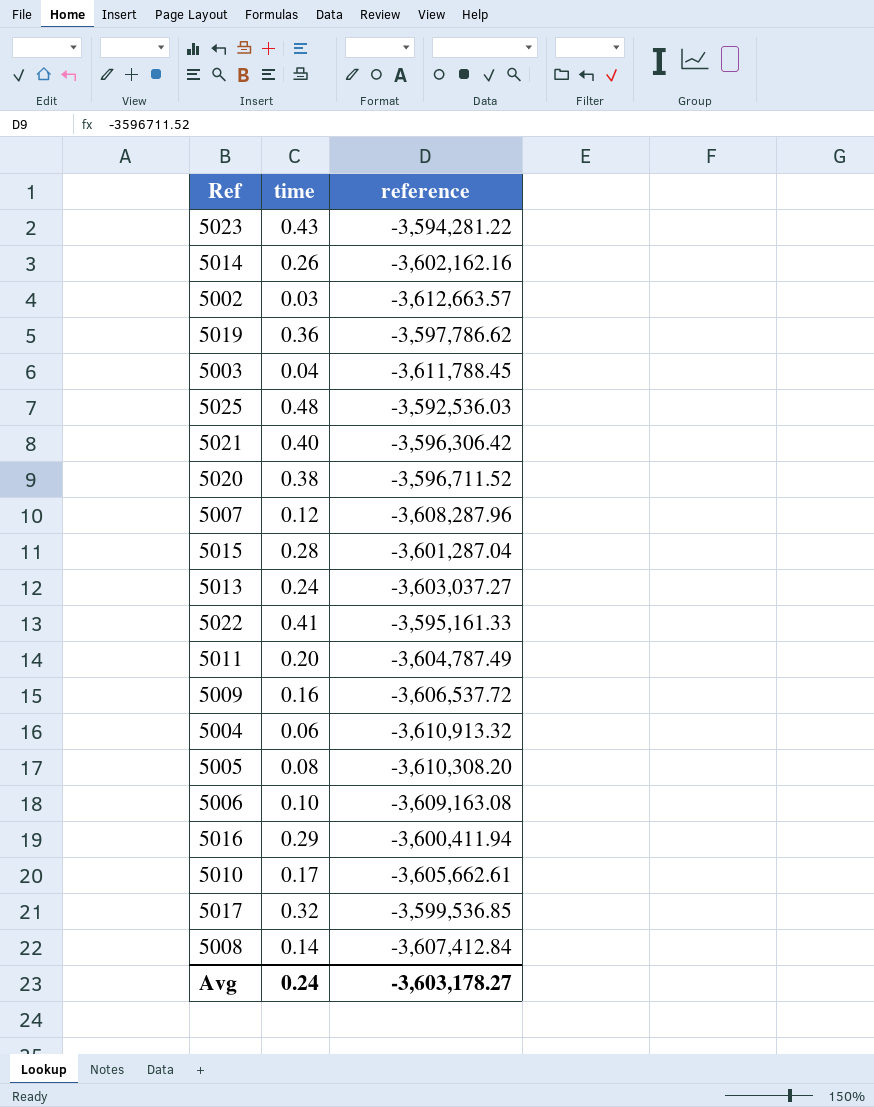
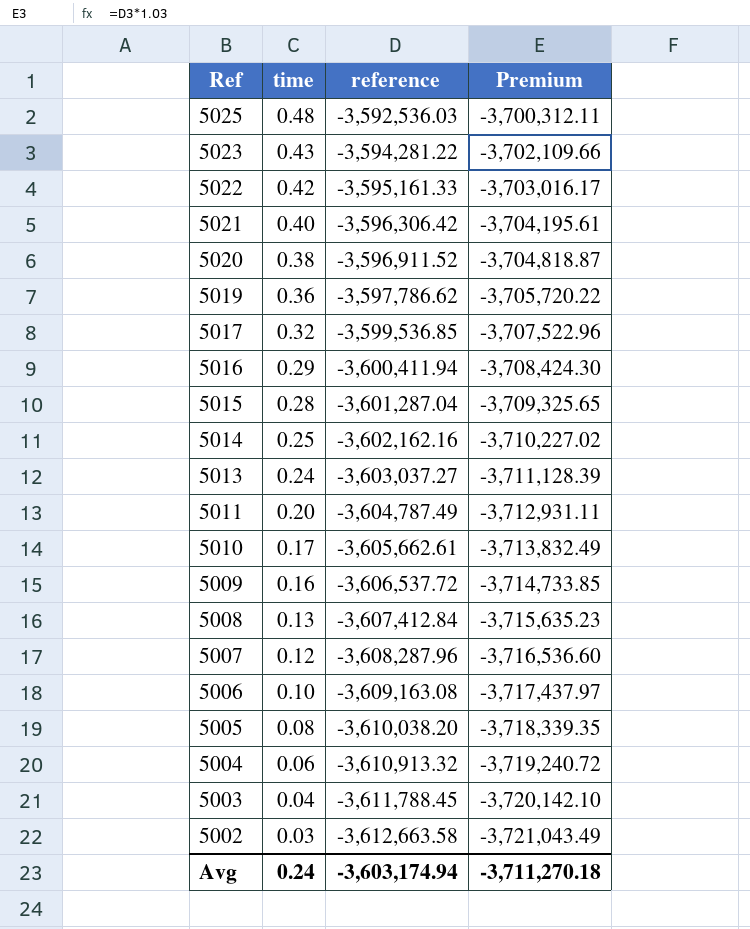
row order: none -> Ref descending
column Premium | formula: none -> [reference] * 1.03
5022 | time: 0.41 -> 0.42
5020 | reference: -3,596,711.52 -> -3,596,911.52
5014 | time: 0.26 -> 0.25
5008 | time: 0.14 -> 0.13
5005 | reference: -3,610,308.20 -> -3,610,038.20
5002 | reference: -3,612,663.57 -> -3,612,663.58
Avg | reference: -3,603,178.27 -> -3,603,174.94

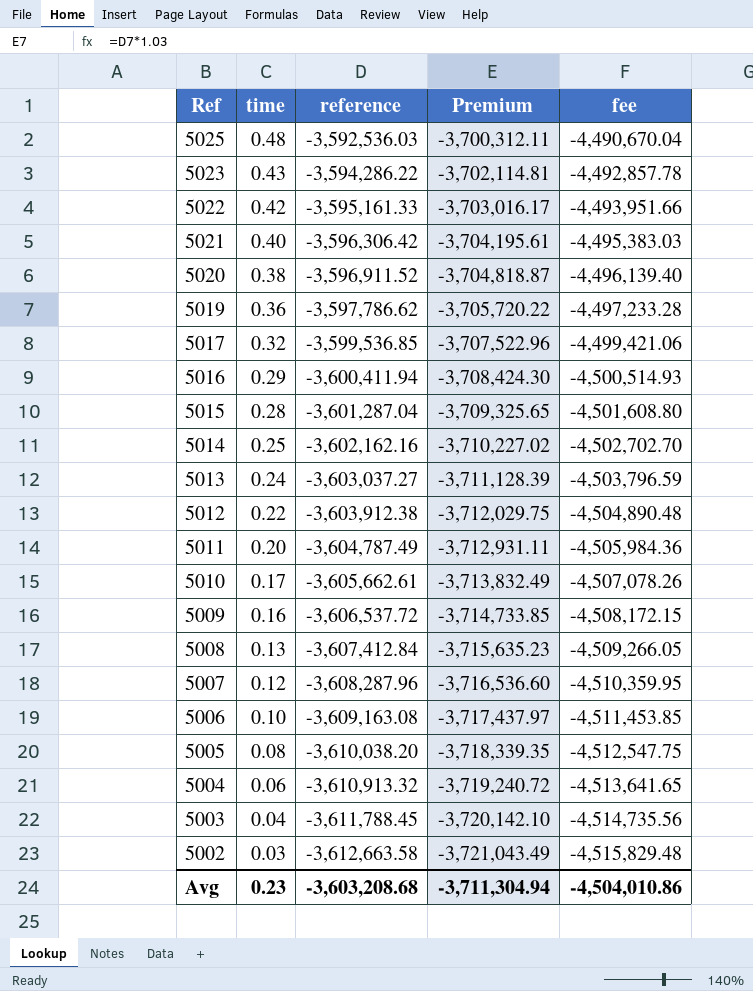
column fee | formula: none -> [reference] * 1.25
5023 | reference: -3,594,281.22 -> -3,594,286.22
5023 | Premium: -3,702,109.66 -> -3,702,114.81
row 5012: none -> 0.22 | -3,603,912.38 | -3,712,029.75 | -4,504,890.48
Avg | time: 0.24 -> 0.23
Avg | reference: -3,603,174.94 -> -3,603,208.68
Avg | Premium: -3,711,270.18 -> -3,711,304.94

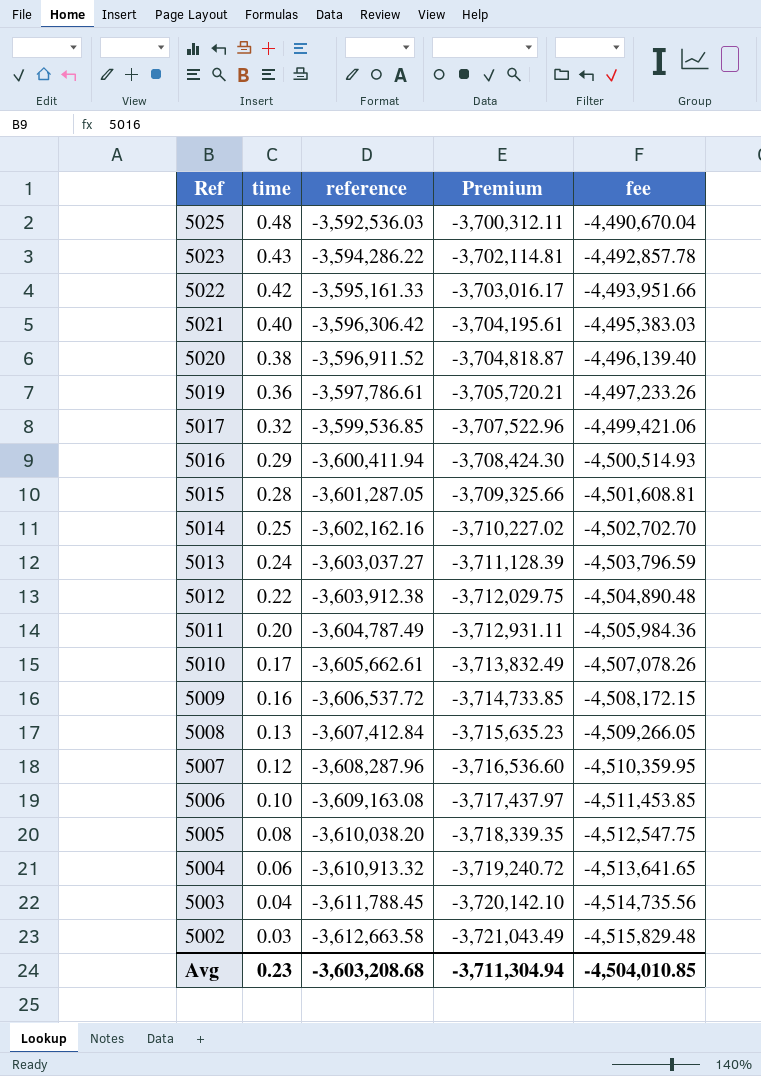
5019 | reference: -3,597,786.62 -> -3,597,786.61
5019 | Premium: -3,705,720.22 -> -3,705,720.21
5019 | fee: -4,497,233.28 -> -4,497,233.26
5015 | reference: -3,601,287.04 -> -3,601,287.05
5015 | Premium: -3,709,325.65 -> -3,709,325.66
5015 | fee: -4,501,608.80 -> -4,501,608.81
Avg | fee: -4,504,010.86 -> -4,504,010.85

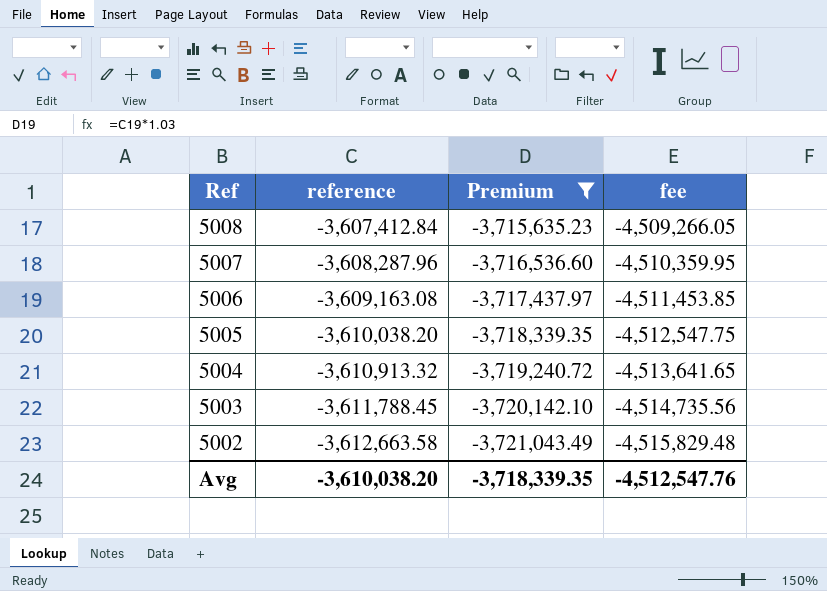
filter: none -> Premium <= -3,715,635.23
column time | position: 2 -> none
Avg | reference: -3,603,208.68 -> -3,610,038.20
Avg | Premium: -3,711,304.94 -> -3,718,339.35
Avg | fee: -4,504,010.85 -> -4,512,547.76

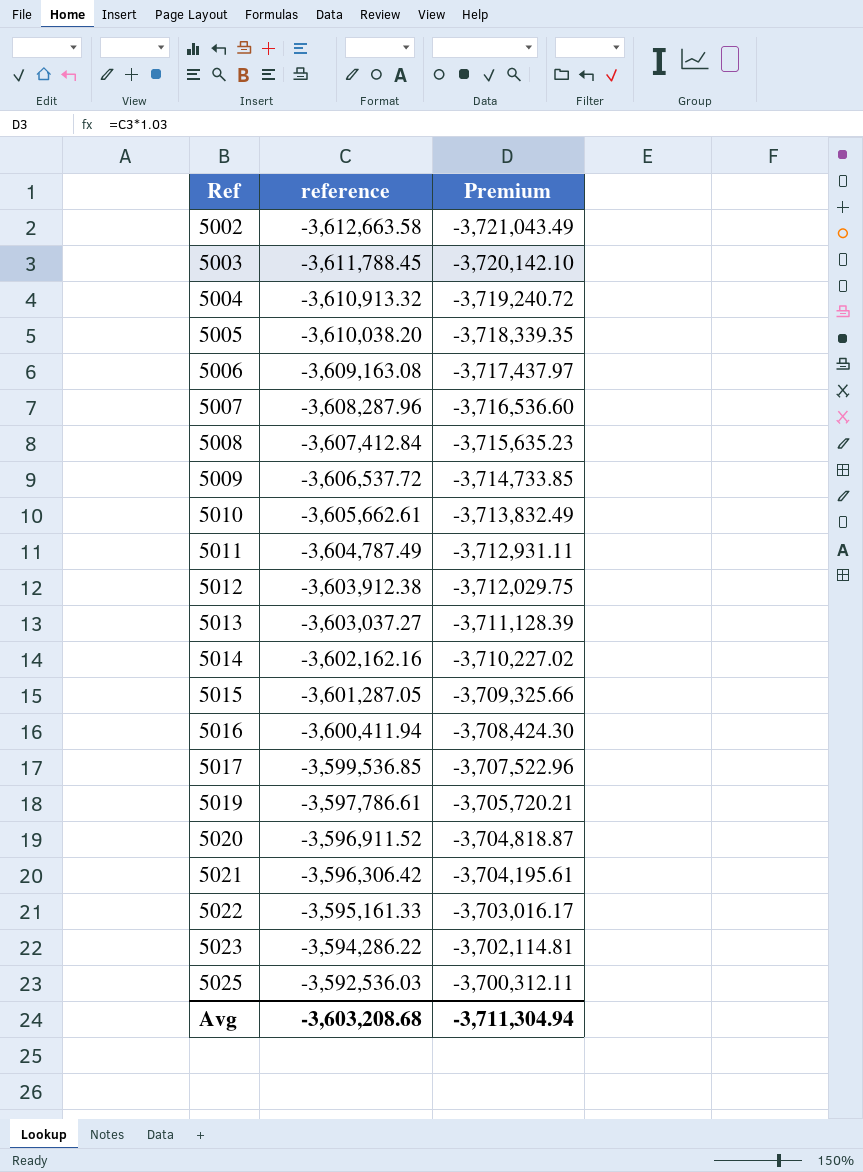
filter: Premium <= -3,715,635.23 -> none
row order: Ref descending -> Ref ascending
column fee | formula: [reference] * 1.25 -> none
Avg | reference: -3,610,038.20 -> -3,603,208.68
Avg | Premium: -3,718,339.35 -> -3,711,304.94

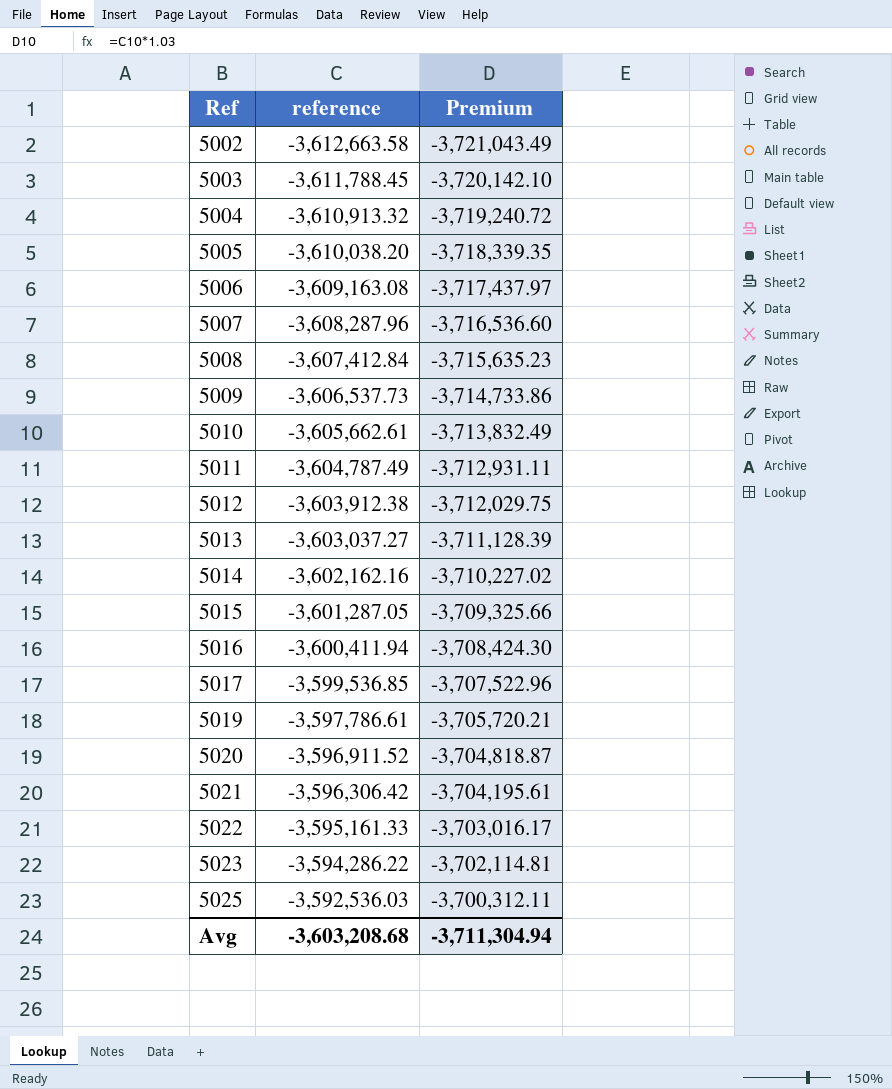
5009 | reference: -3,606,537.72 -> -3,606,537.73
5009 | Premium: -3,714,733.85 -> -3,714,733.86

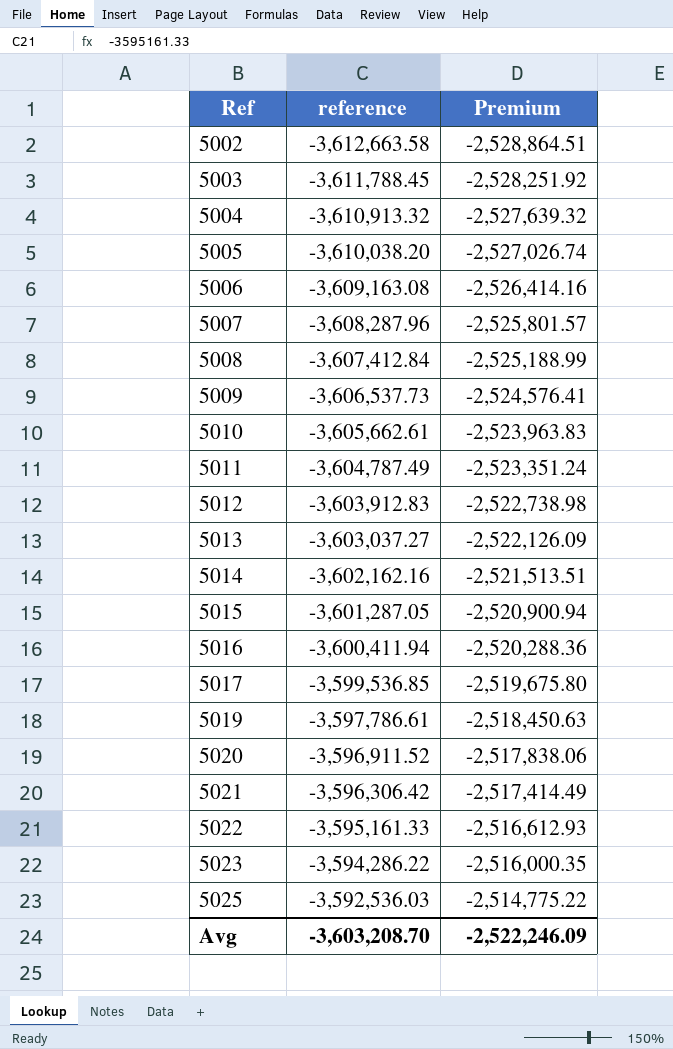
column Premium | formula: [reference] * 1.03 -> [reference] * 0.7
5012 | reference: -3,603,912.38 -> -3,603,912.83
Avg | reference: -3,603,208.68 -> -3,603,208.70
Avg | Premium: -3,711,304.94 -> -2,522,246.09

